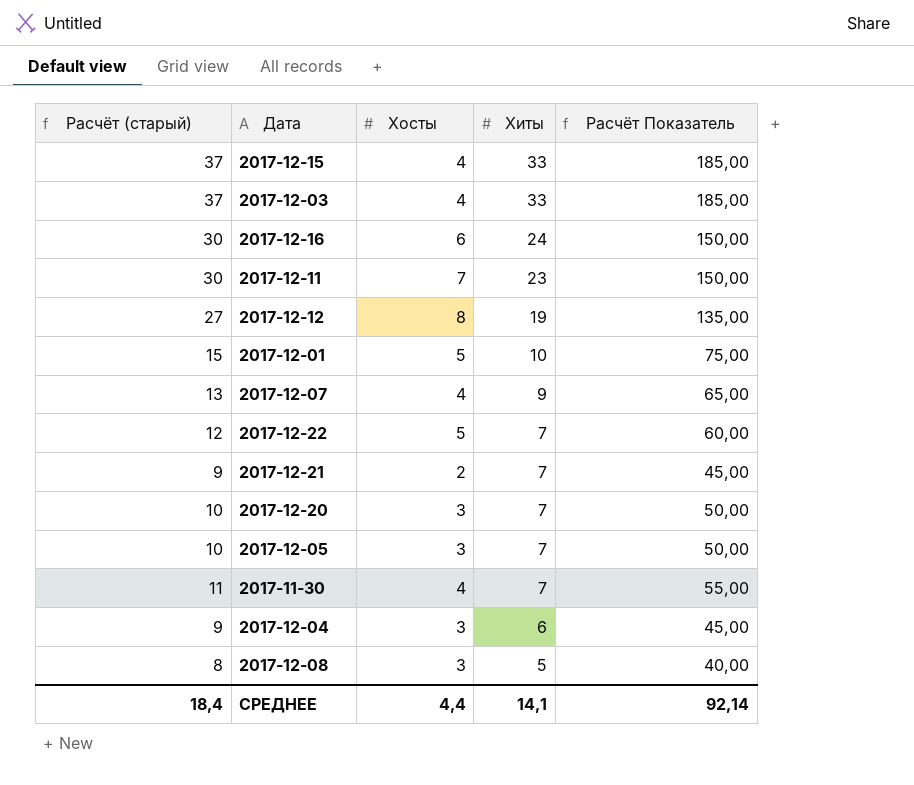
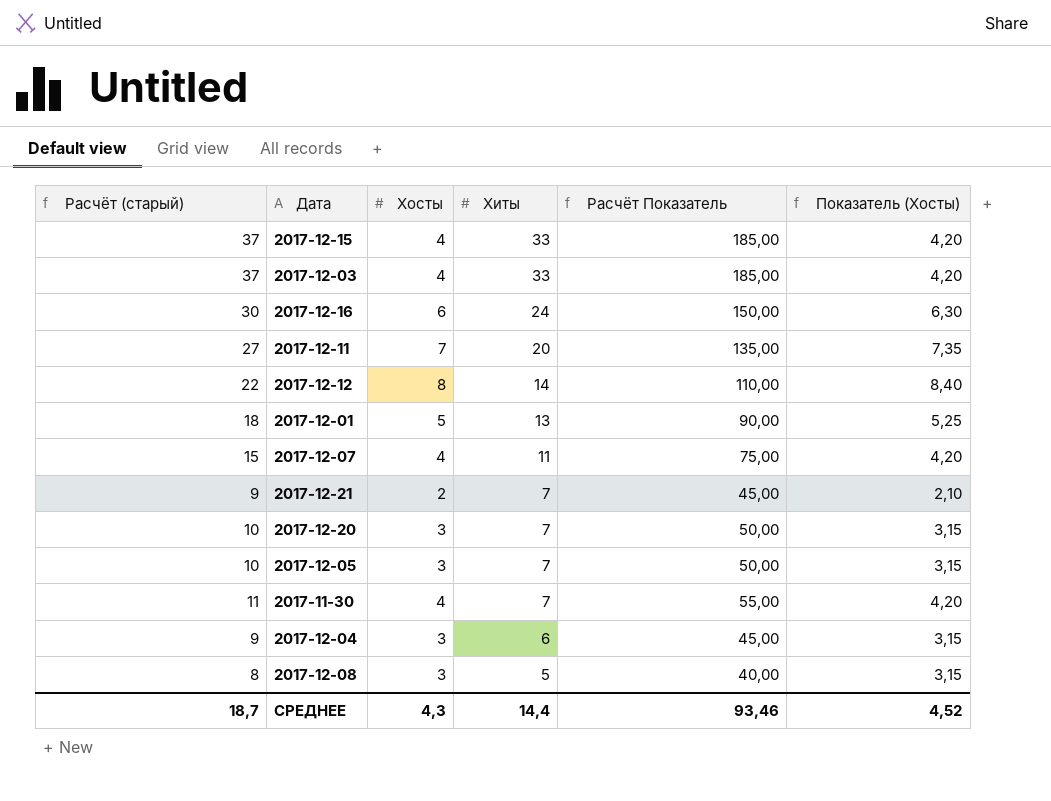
column Показатель (Хосты) | formula: none -> [Хосты] * 1,05
row 2017-12-22: 12 | 5 | 7 | 60,00 -> none
2017-12-11 | Расчёт (старый): 30 -> 27
2017-12-11 | Хиты: 23 -> 20
2017-12-11 | Расчёт Показатель: 150,00 -> 135,00
2017-12-12 | Расчёт (старый): 27 -> 22
2017-12-12 | Хиты: 19 -> 14
2017-12-12 | Расчёт Показатель: 135,00 -> 110,00
2017-12-01 | Расчёт (старый): 15 -> 18
2017-12-01 | Хиты: 10 -> 13
2017-12-01 | Расчёт Показатель: 75,00 -> 90,00
2017-12-07 | Расчёт (старый): 13 -> 15
2017-12-07 | Хиты: 9 -> 11
2017-12-07 | Расчёт Показатель: 65,00 -> 75,00
СРЕДНЕЕ | Расчёт (старый): 18,4 -> 18,7
СРЕДНЕЕ | Хосты: 4,4 -> 4,3
СРЕДНЕЕ | Хиты: 14,1 -> 14,4
СРЕДНЕЕ | Расчёт Показатель: 92,14 -> 93,46

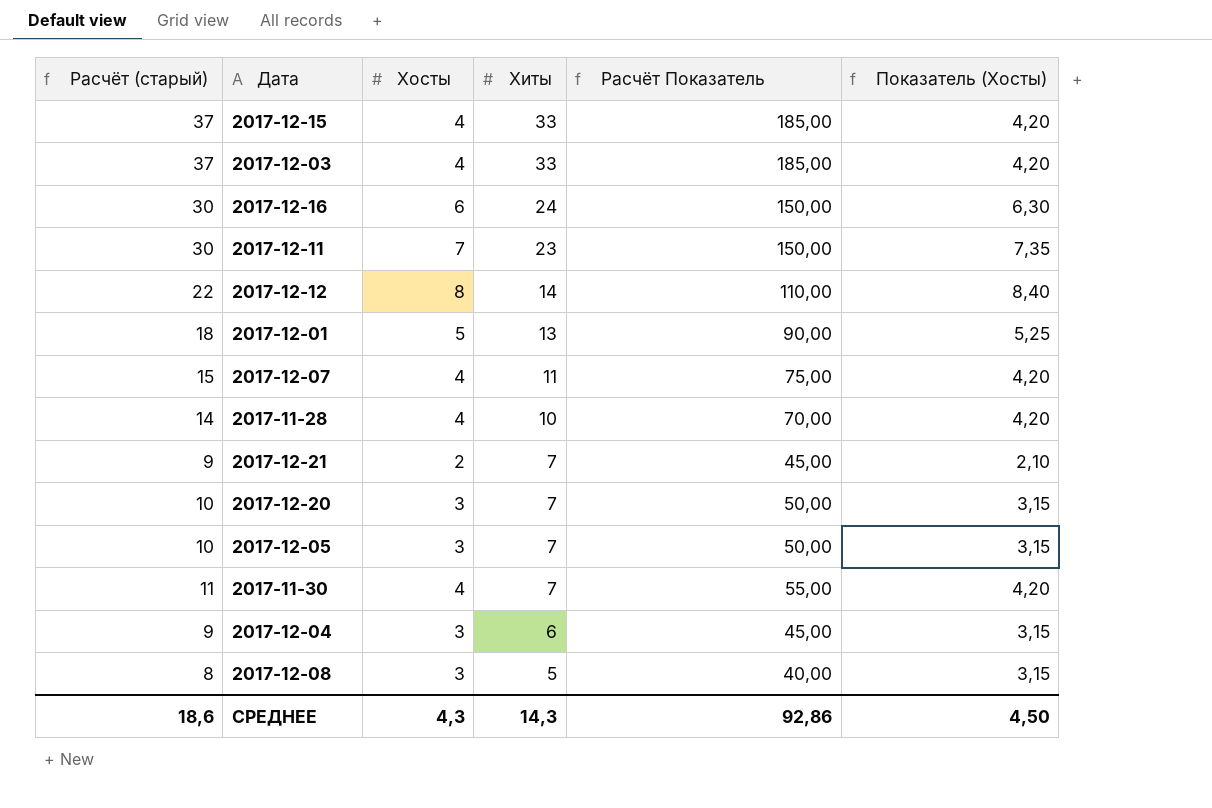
2017-12-11 | Расчёт (старый): 27 -> 30
2017-12-11 | Хиты: 20 -> 23
2017-12-11 | Расчёт Показатель: 135,00 -> 150,00
row 2017-11-28: none -> 14 | 4 | 10 | 70,00 | 4,20
СРЕДНЕЕ | Расчёт (старый): 18,7 -> 18,6
СРЕДНЕЕ | Хиты: 14,4 -> 14,3
СРЕДНЕЕ | Расчёт Показатель: 93,46 -> 92,86
СРЕДНЕЕ | Показатель (Хосты): 4,52 -> 4,50

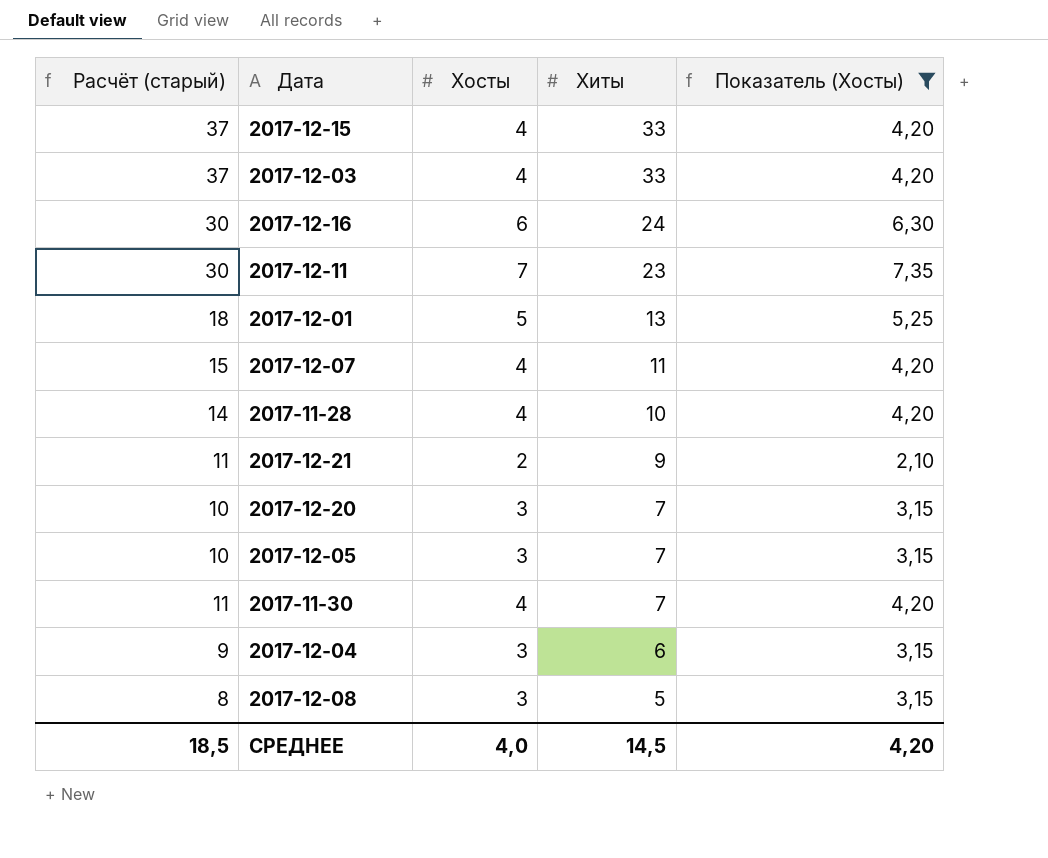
filter: none -> Показатель (Хосты) != 8,40
column Расчёт Показатель | formula: [Расчёт (старый)] * 5 -> none
2017-12-21 | Расчёт (старый): 9 -> 11
2017-12-21 | Хиты: 7 -> 9
СРЕДНЕЕ | Расчёт (старый): 18,6 -> 18,5
СРЕДНЕЕ | Хосты: 4,3 -> 4,0
СРЕДНЕЕ | Хиты: 14,3 -> 14,5
СРЕДНЕЕ | Показатель (Хосты): 4,50 -> 4,20

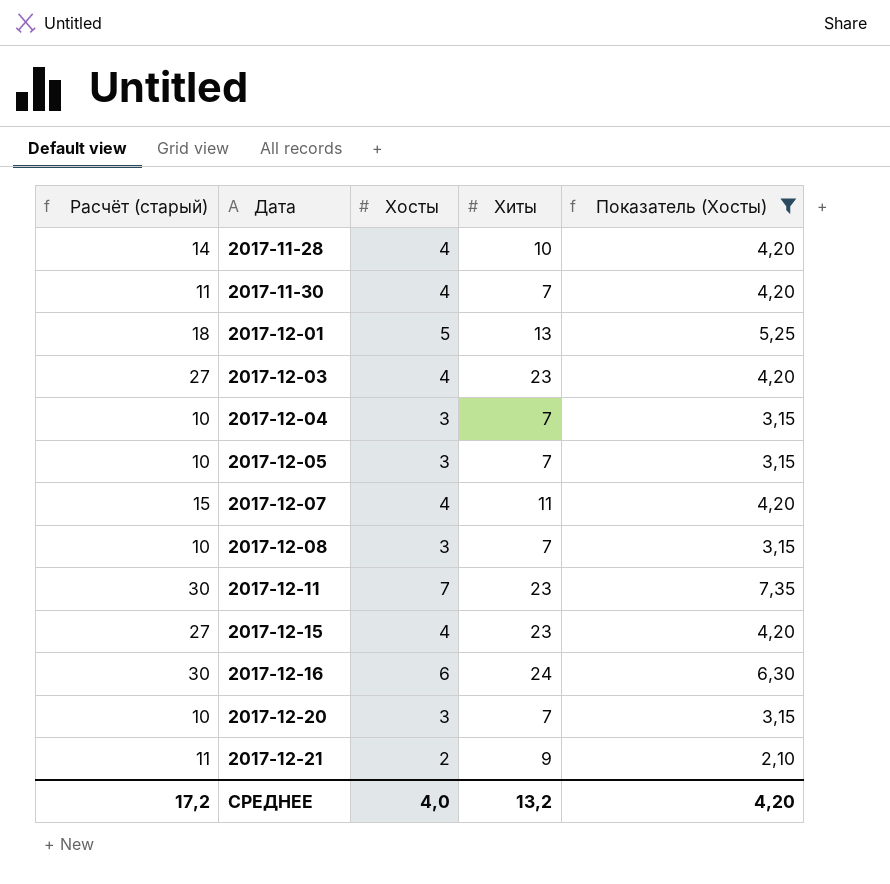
row order: Хиты descending -> Дата ascending
2017-12-03 | Расчёт (старый): 37 -> 27
2017-12-03 | Хиты: 33 -> 23
2017-12-04 | Расчёт (старый): 9 -> 10
2017-12-04 | Хиты: 6 -> 7
2017-12-08 | Расчёт (старый): 8 -> 10
2017-12-08 | Хиты: 5 -> 7
2017-12-15 | Расчёт (старый): 37 -> 27
2017-12-15 | Хиты: 33 -> 23
СРЕДНЕЕ | Расчёт (старый): 18,5 -> 17,2
СРЕДНЕЕ | Хиты: 14,5 -> 13,2

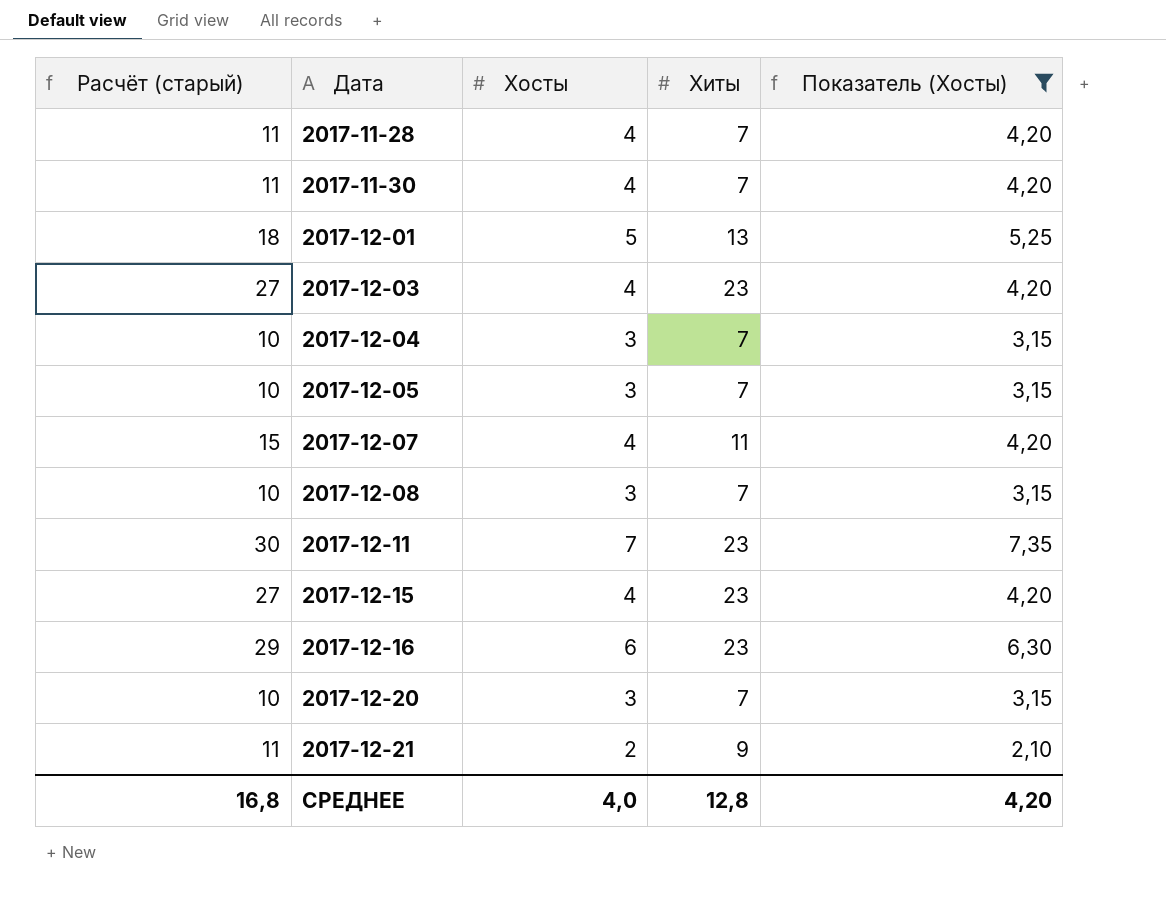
2017-11-28 | Расчёт (старый): 14 -> 11
2017-11-28 | Хиты: 10 -> 7
2017-12-16 | Расчёт (старый): 30 -> 29
2017-12-16 | Хиты: 24 -> 23
СРЕДНЕЕ | Расчёт (старый): 17,2 -> 16,8
СРЕДНЕЕ | Хиты: 13,2 -> 12,8

